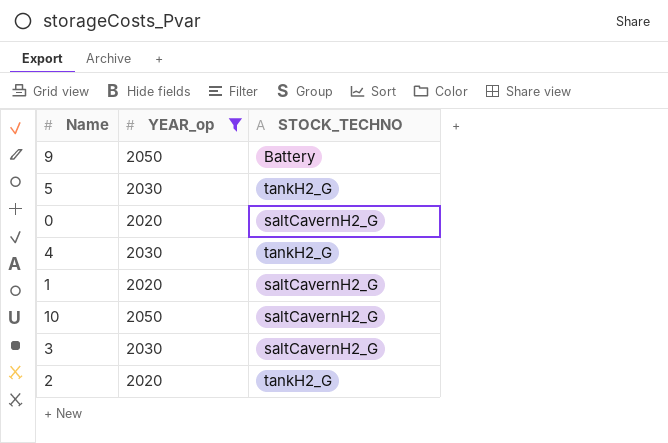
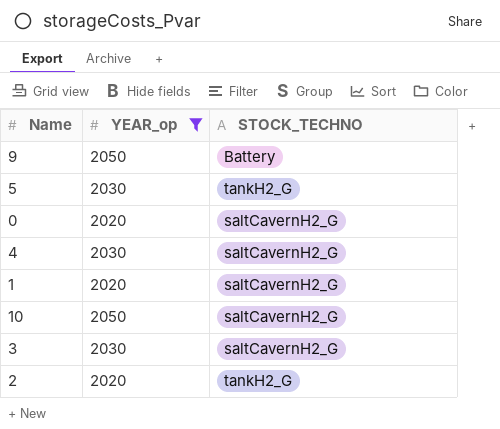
4 | STOCK_TECHNO: tankH2_G -> saltCavernH2_G

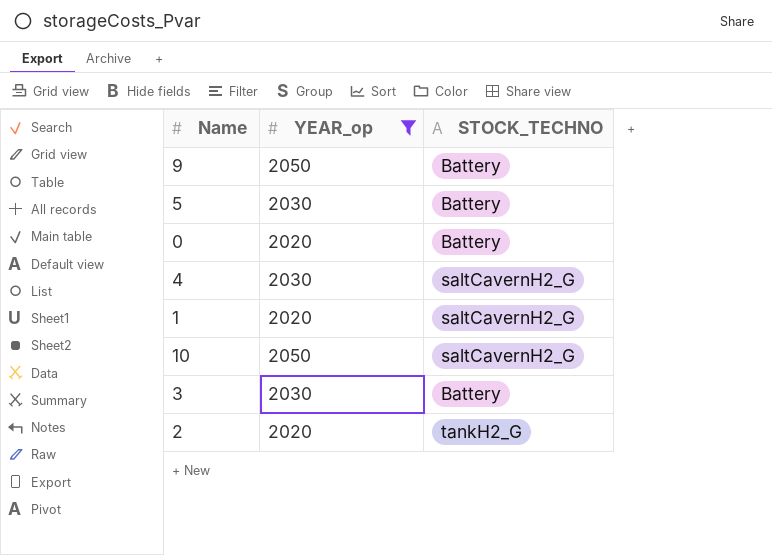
5 | STOCK_TECHNO: tankH2_G -> Battery
0 | STOCK_TECHNO: saltCavernH2_G -> Battery
3 | STOCK_TECHNO: saltCavernH2_G -> Battery

